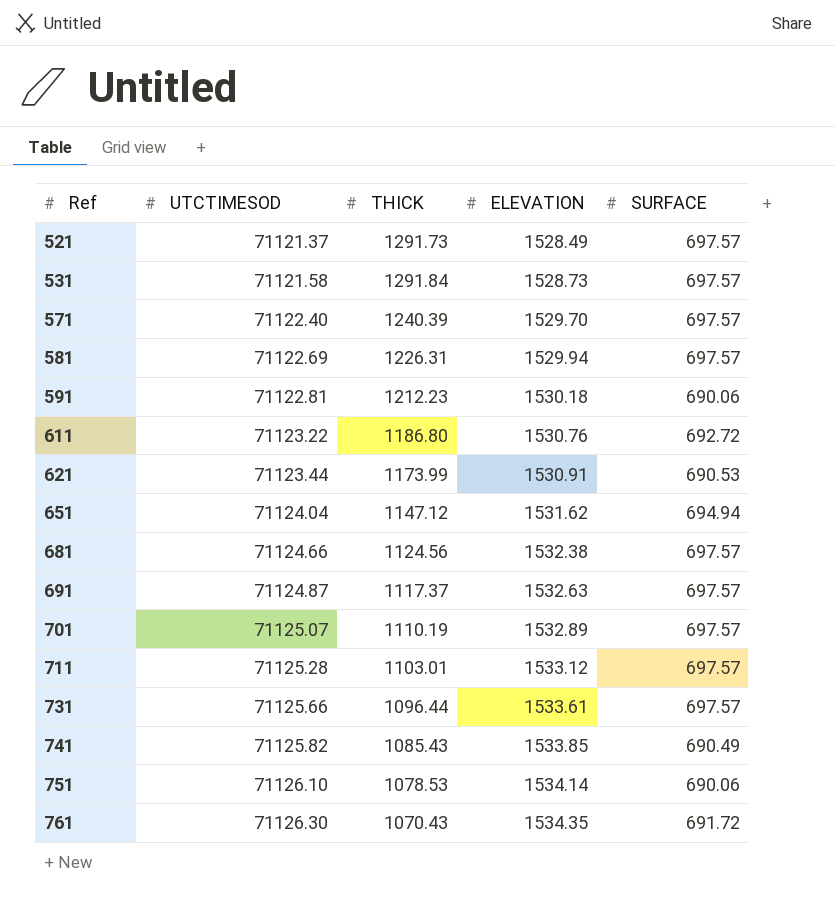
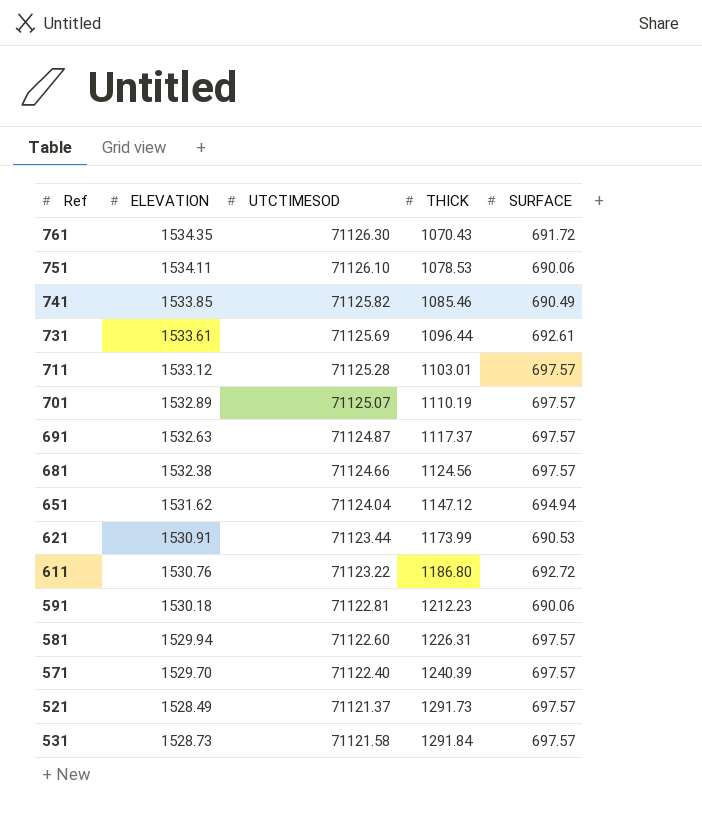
row order: Ref ascending -> THICK ascending
column ELEVATION | position: 4 -> 2
751 | ELEVATION: 1534.14 -> 1534.11
741 | THICK: 1085.43 -> 1085.46
731 | UTCTIMESOD: 71125.66 -> 71125.69
731 | SURFACE: 697.57 -> 692.61
581 | UTCTIMESOD: 71122.69 -> 71122.60

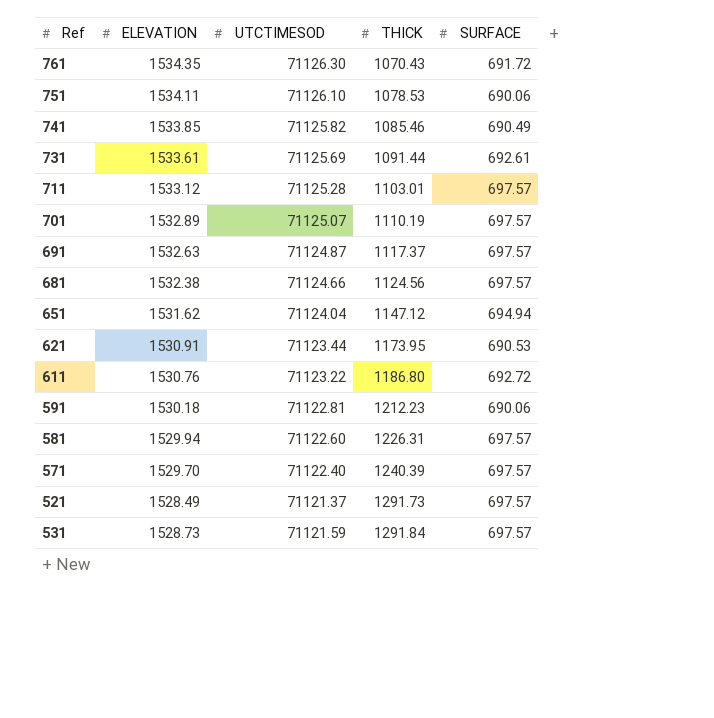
731 | THICK: 1096.44 -> 1091.44
621 | THICK: 1173.99 -> 1173.95
531 | UTCTIMESOD: 71121.58 -> 71121.59

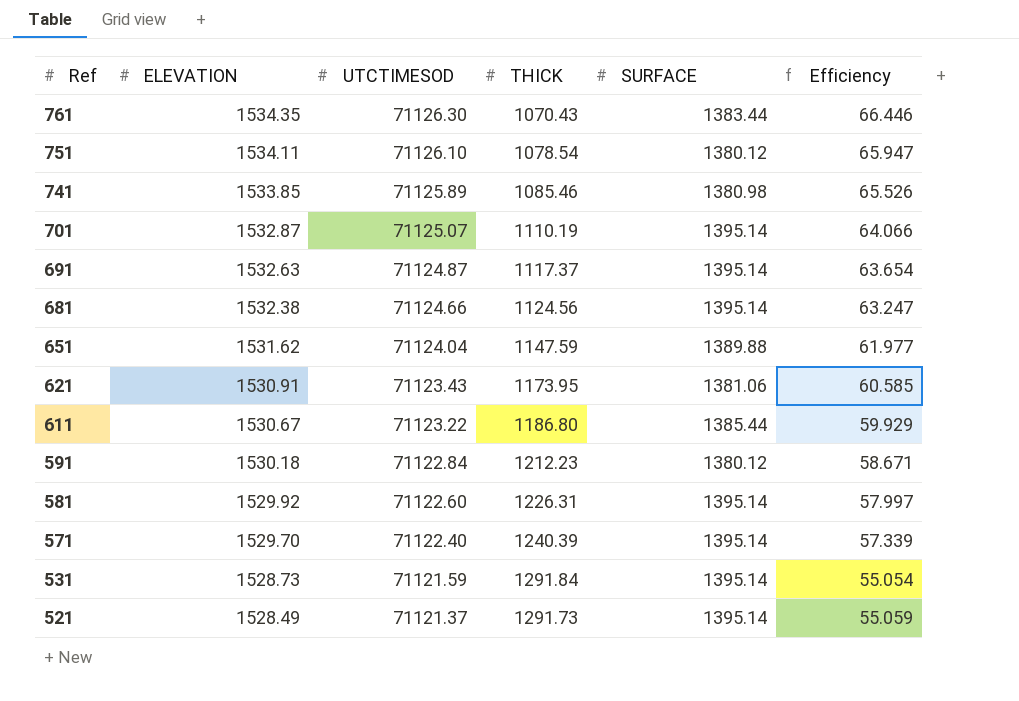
row order: THICK ascending -> Ref descending
column Efficiency | formula: none -> [UTCTIMESOD] / [THICK]
row 731: 1533.61 | 71125.69 | 1091.44 | 692.61 -> none
row 711: 1533.12 | 71125.28 | 1103.01 | 697.57 -> none
761 | SURFACE: 691.72 -> 1383.44
751 | THICK: 1078.53 -> 1078.54
751 | SURFACE: 690.06 -> 1380.12
741 | UTCTIMESOD: 71125.82 -> 71125.89
741 | SURFACE: 690.49 -> 1380.98
701 | ELEVATION: 1532.89 -> 1532.87
701 | SURFACE: 697.57 -> 1395.14
691 | SURFACE: 697.57 -> 1395.14
681 | SURFACE: 697.57 -> 1395.14
651 | THICK: 1147.12 -> 1147.59
651 | SURFACE: 694.94 -> 1389.88
621 | UTCTIMESOD: 71123.44 -> 71123.43
621 | SURFACE: 690.53 -> 1381.06
611 | ELEVATION: 1530.76 -> 1530.67
611 | SURFACE: 692.72 -> 1385.44
591 | UTCTIMESOD: 71122.81 -> 71122.84
591 | SURFACE: 690.06 -> 1380.12
581 | ELEVATION: 1529.94 -> 1529.92
581 | SURFACE: 697.57 -> 1395.14
571 | SURFACE: 697.57 -> 1395.14
531 | SURFACE: 697.57 -> 1395.14
521 | SURFACE: 697.57 -> 1395.14

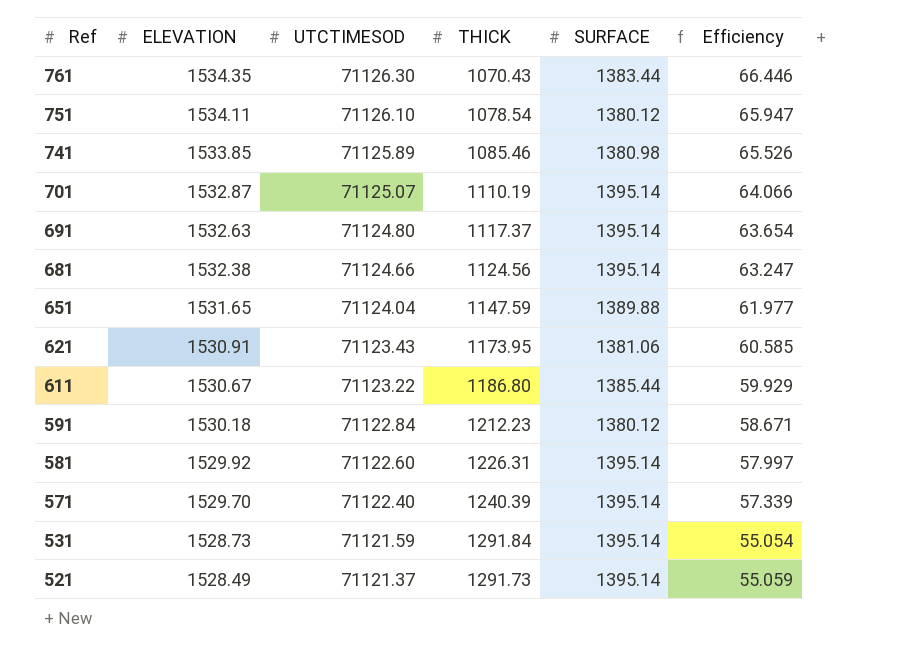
691 | UTCTIMESOD: 71124.87 -> 71124.80
651 | ELEVATION: 1531.62 -> 1531.65

